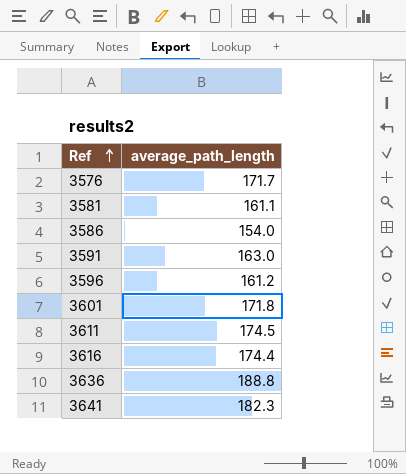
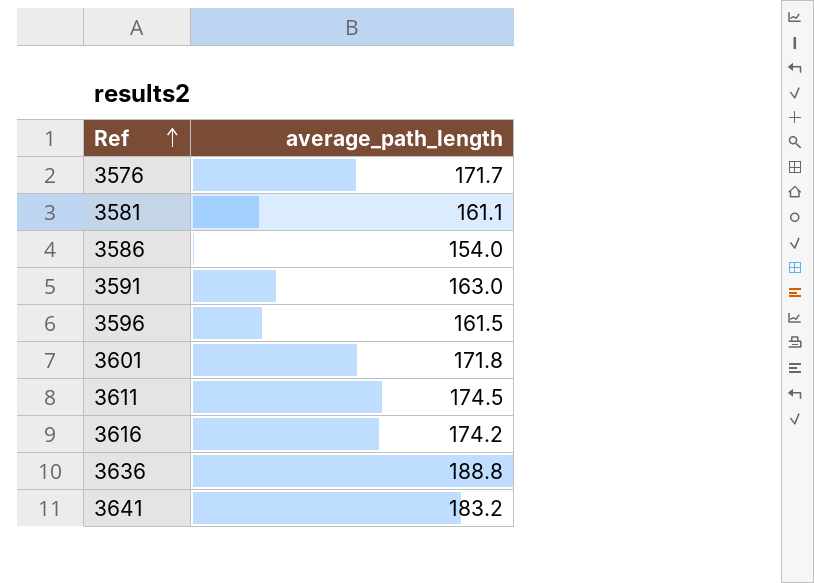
3596 | average_path_length: 161.2 -> 161.5
3616 | average_path_length: 174.4 -> 174.2
3641 | average_path_length: 182.3 -> 183.2

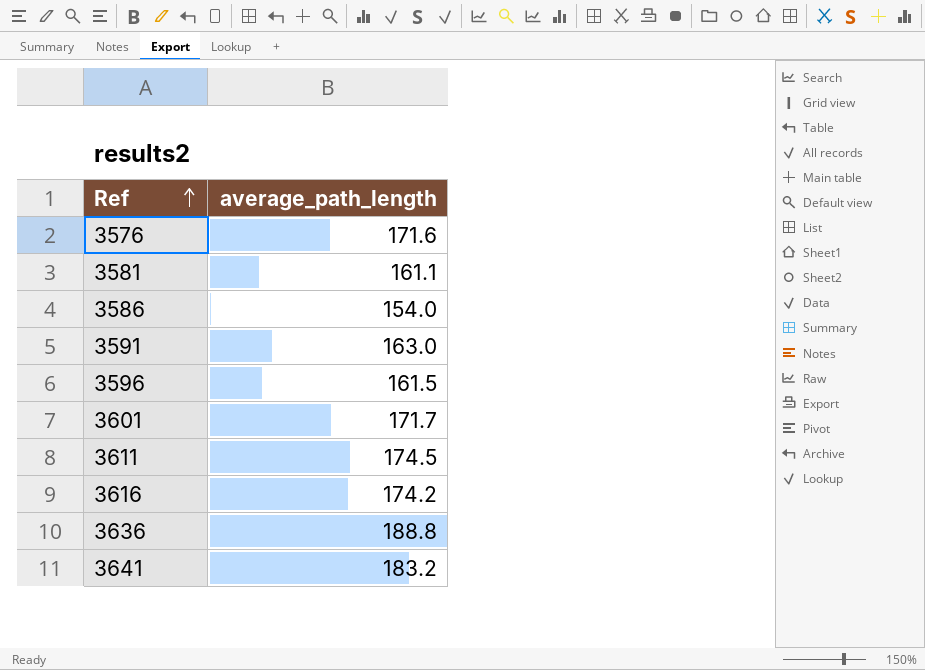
3576 | average_path_length: 171.7 -> 171.6
3601 | average_path_length: 171.8 -> 171.7

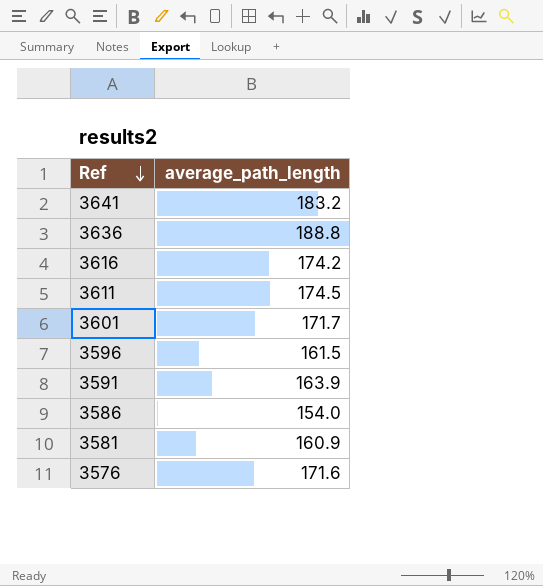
row order: Ref ascending -> Ref descending
3591 | average_path_length: 163.0 -> 163.9
3581 | average_path_length: 161.1 -> 160.9

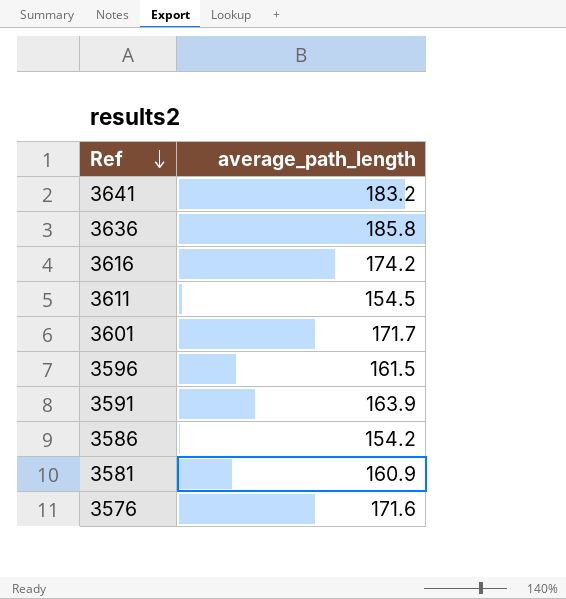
3636 | average_path_length: 188.8 -> 185.8
3611 | average_path_length: 174.5 -> 154.5
3586 | average_path_length: 154.0 -> 154.2

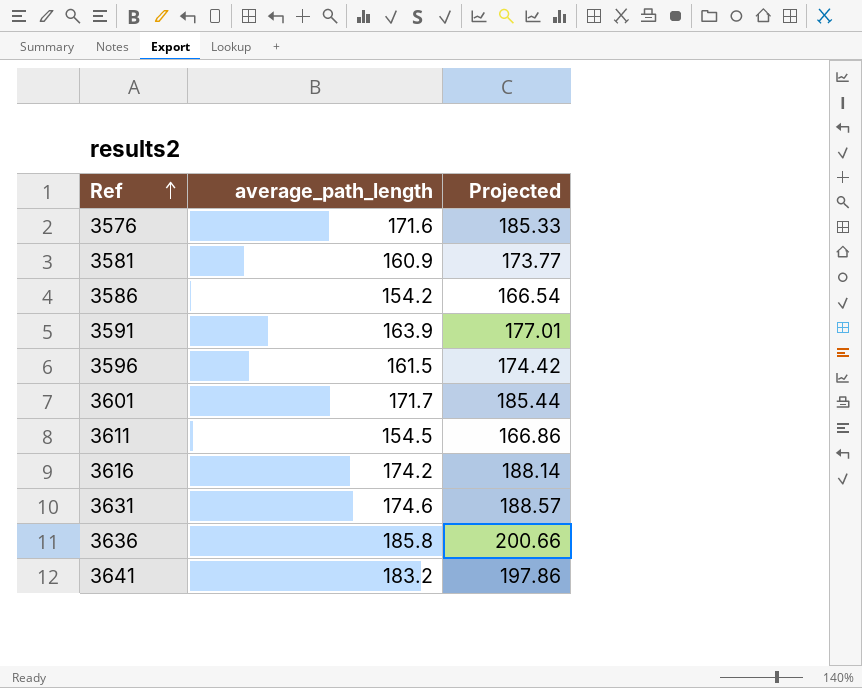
row order: Ref descending -> Ref ascending
column Projected | formula: none -> [average_path_length] * 1.08
row 3631: none -> 174.6 | 188.57

